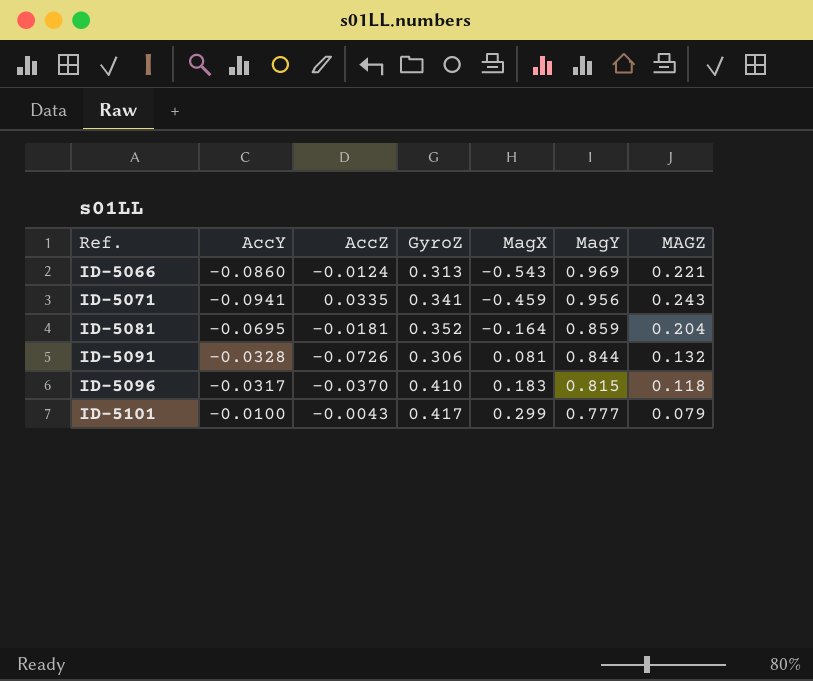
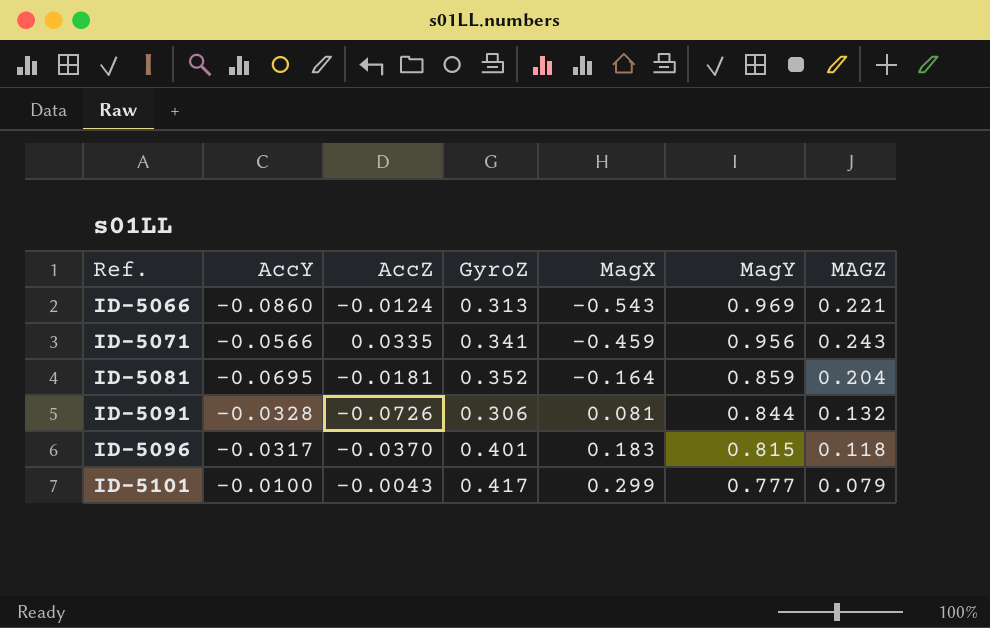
ID-5071 | AccY: -0.0941 -> -0.0566
ID-5096 | GyroZ: 0.410 -> 0.401

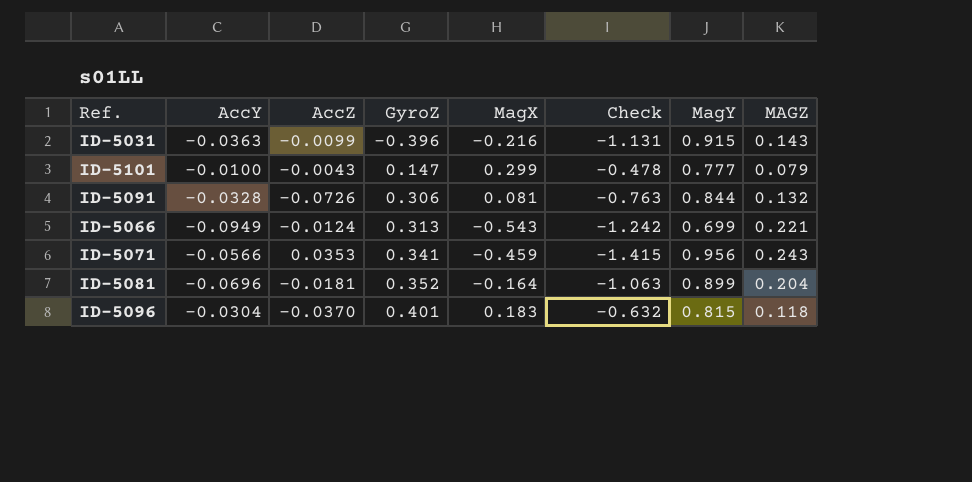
row order: Ref. ascending -> GyroZ ascending
column Check | formula: none -> [MagX] - [MagY]
row ID-5031: none -> -0.0363 | -0.0099 | -0.396 | -0.216 | -1.131 | 0.915 | 0.143
ID-5101 | GyroZ: 0.417 -> 0.147
ID-5066 | AccY: -0.0860 -> -0.0949
ID-5066 | MagY: 0.969 -> 0.699
ID-5071 | AccZ: 0.0335 -> 0.0353
ID-5081 | AccY: -0.0695 -> -0.0696
ID-5081 | MagY: 0.859 -> 0.899
ID-5096 | AccY: -0.0317 -> -0.0304

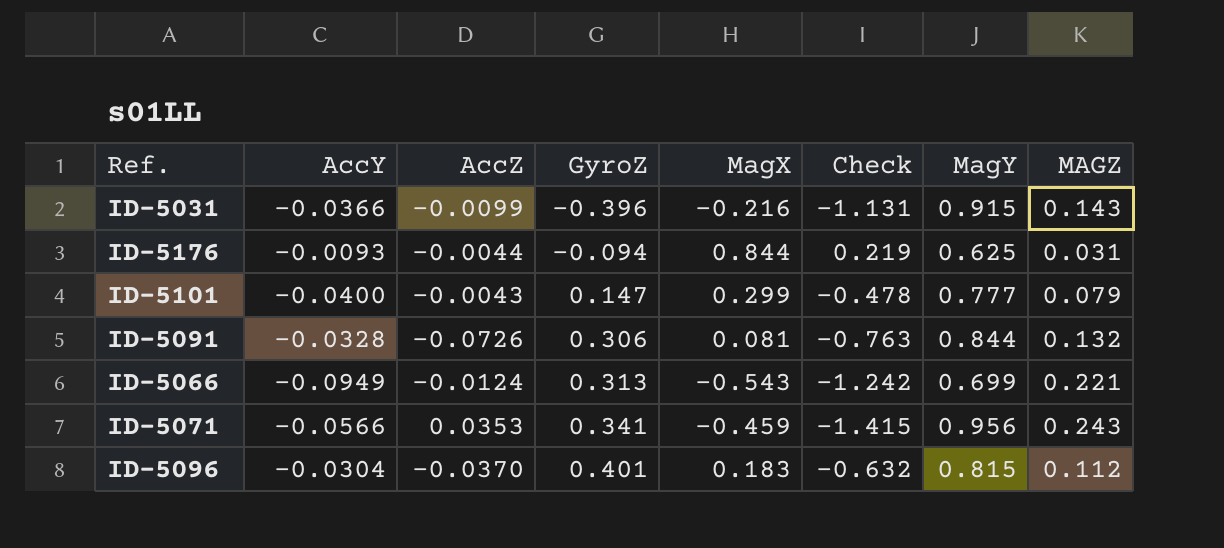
row ID-5081: -0.0696 | -0.0181 | 0.352 | -0.164 | -1.063 | 0.899 | 0.204 -> none
ID-5031 | AccY: -0.0363 -> -0.0366
row ID-5176: none -> -0.0093 | -0.0044 | -0.094 | 0.844 | 0.219 | 0.625 | 0.031
ID-5101 | AccY: -0.0100 -> -0.0400
ID-5096 | MAGZ: 0.118 -> 0.112

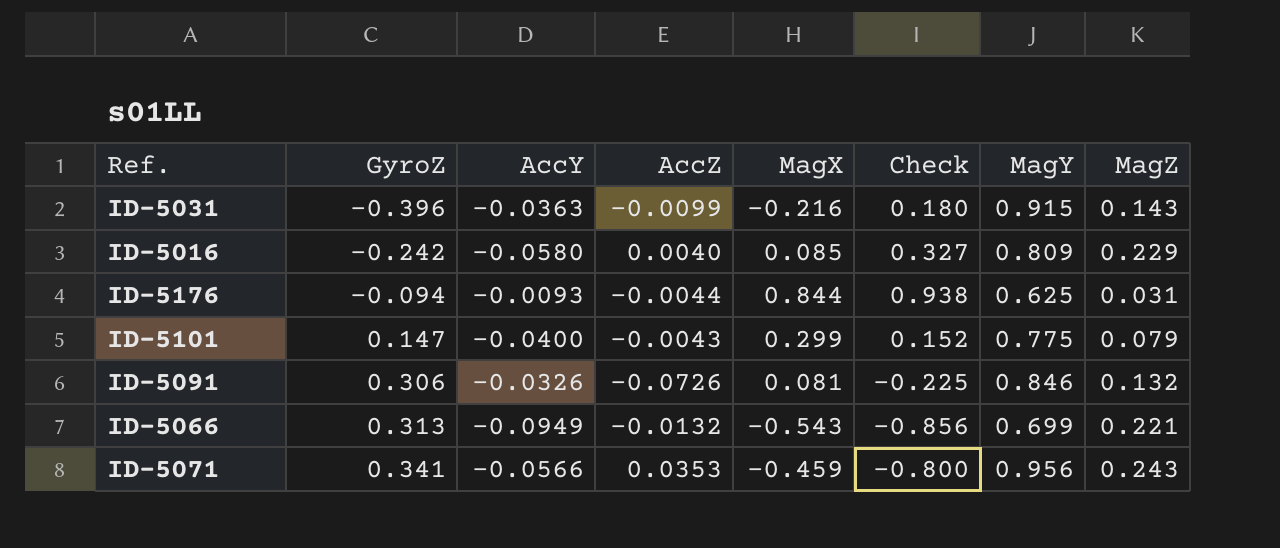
column GyroZ | position: 4 -> 2
column Check | formula: [MagX] - [MagY] -> [MagX] - [GyroZ]
column name: MAGZ -> MagZ
row ID-5096: -0.0304 | -0.0370 | 0.401 | 0.183 | -0.632 | 0.815 | 0.112 -> none
ID-5031 | AccY: -0.0366 -> -0.0363
row ID-5016: none -> -0.242 | -0.0580 | 0.0040 | 0.085 | 0.327 | 0.809 | 0.229
ID-5101 | MagY: 0.777 -> 0.775
ID-5091 | AccY: -0.0328 -> -0.0326
ID-5091 | MagY: 0.844 -> 0.846
ID-5066 | AccZ: -0.0124 -> -0.0132

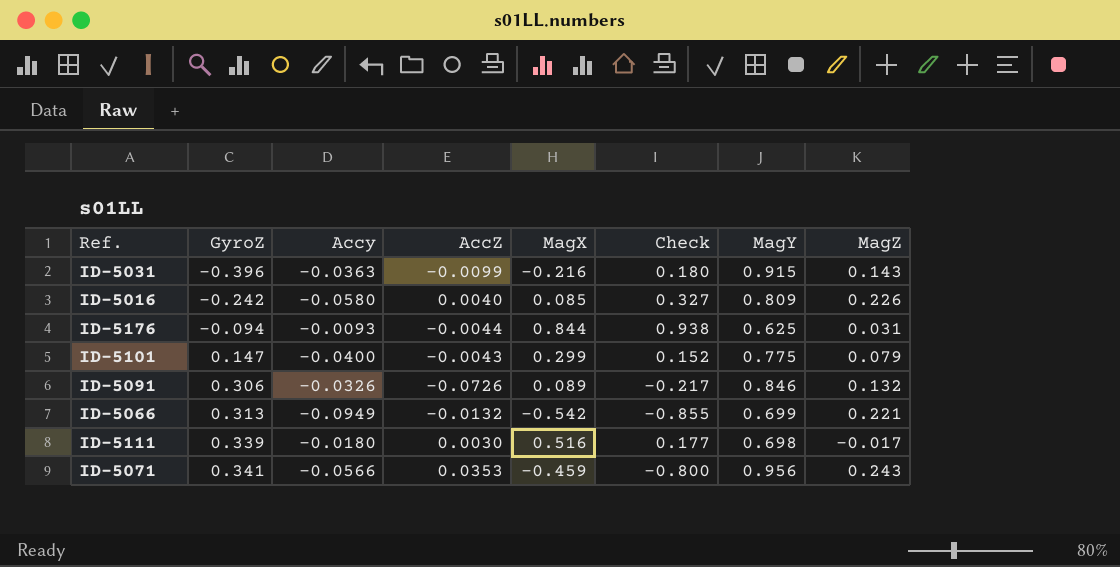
column name: AccY -> Accy
ID-5016 | MagZ: 0.229 -> 0.226
ID-5091 | MagX: 0.081 -> 0.089
ID-5091 | Check: -0.225 -> -0.217
ID-5066 | MagX: -0.543 -> -0.542
ID-5066 | Check: -0.856 -> -0.855
row ID-5111: none -> 0.339 | -0.0180 | 0.0030 | 0.516 | 0.177 | 0.698 | -0.017

